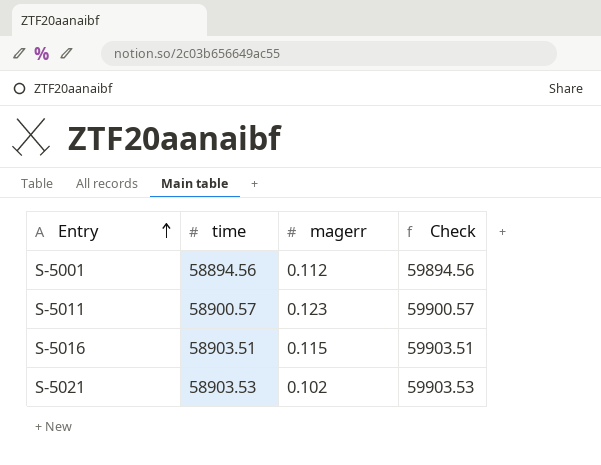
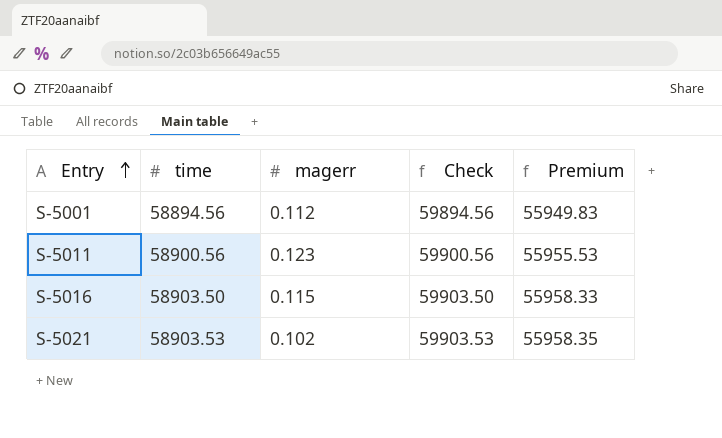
column Premium | formula: none -> [time] * 0.95
S-5011 | time: 58900.57 -> 58900.56
S-5011 | Check: 59900.57 -> 59900.56
S-5016 | time: 58903.51 -> 58903.50
S-5016 | Check: 59903.51 -> 59903.50

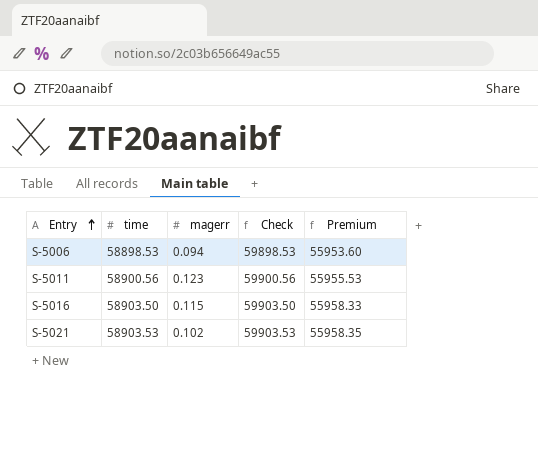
row S-5001: 58894.56 | 0.112 | 59894.56 | 55949.83 -> none
row S-5006: none -> 58898.53 | 0.094 | 59898.53 | 55953.60

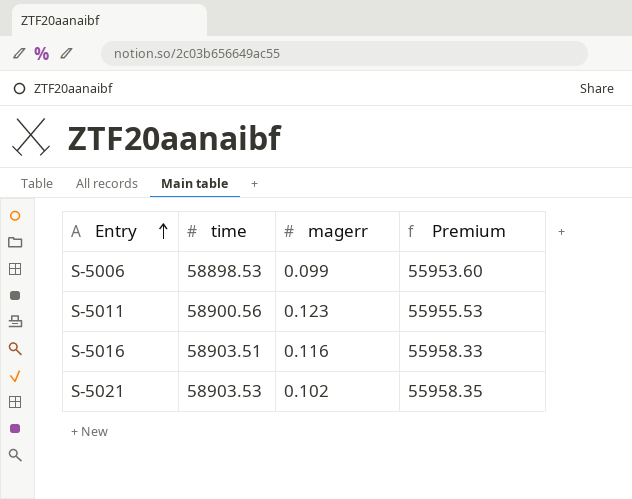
column Check | formula: [time] + 1000 -> none
S-5006 | magerr: 0.094 -> 0.099
S-5016 | time: 58903.50 -> 58903.51
S-5016 | magerr: 0.115 -> 0.116

